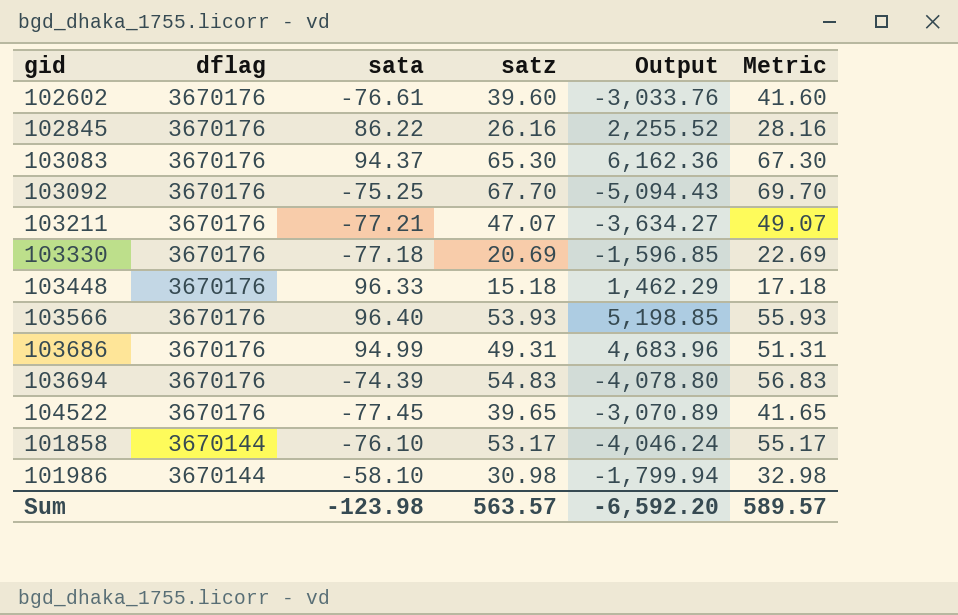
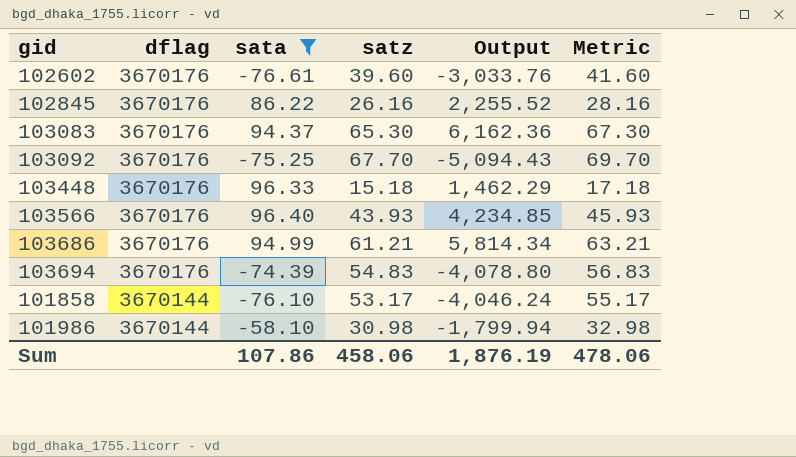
filter: none -> sata >= -76.61
103566 | satz: 53.93 -> 43.93
103566 | Output: 5,198.85 -> 4,234.85
103566 | Metric: 55.93 -> 45.93
103686 | satz: 49.31 -> 61.21
103686 | Output: 4,683.96 -> 5,814.34
103686 | Metric: 51.31 -> 63.21
Sum | sata: -123.98 -> 107.86
Sum | satz: 563.57 -> 458.06
Sum | Output: -6,592.20 -> 1,876.19
Sum | Metric: 589.57 -> 478.06

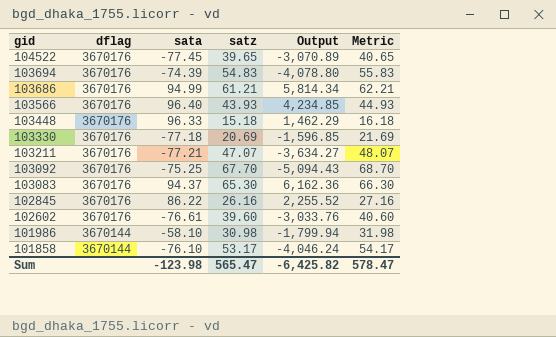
filter: sata >= -76.61 -> none
row order: dflag descending -> gid descending
column Metric | formula: [satz] + 2 -> [satz] + 1
Sum | sata: 107.86 -> -123.98
Sum | satz: 458.06 -> 565.47
Sum | Output: 1,876.19 -> -6,425.82
Sum | Metric: 478.06 -> 578.47

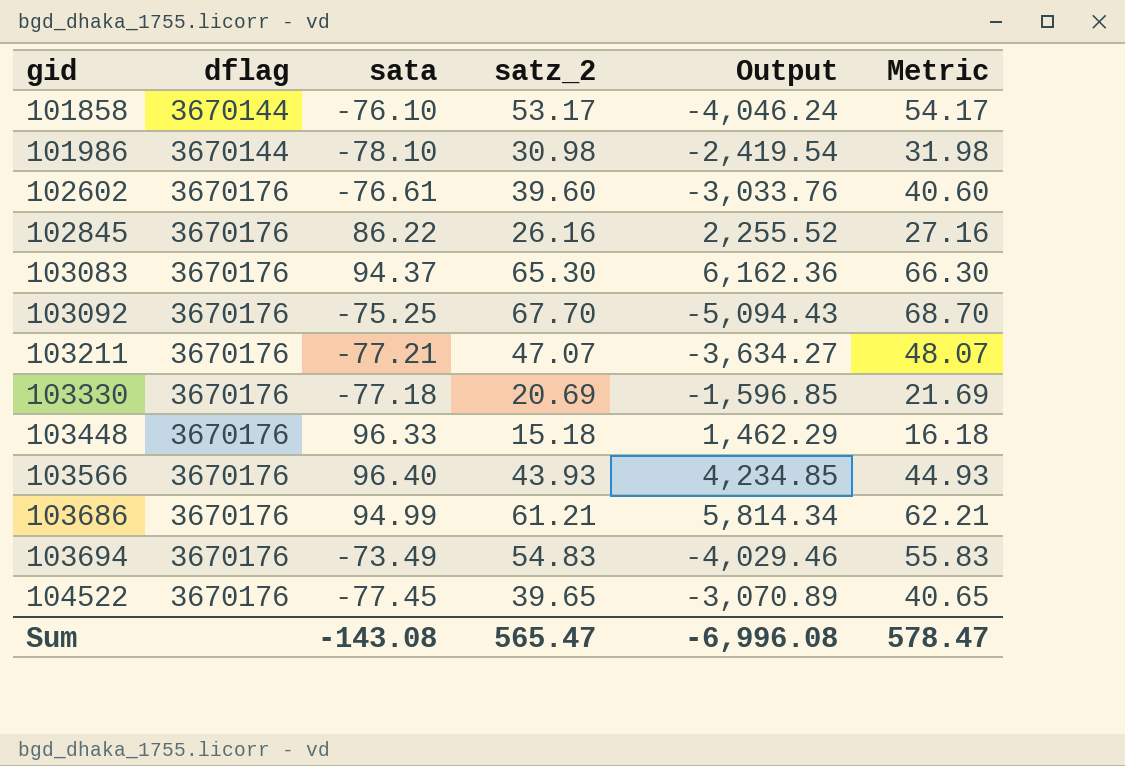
row order: gid descending -> gid ascending
column name: satz -> satz_2
101986 | sata: -58.10 -> -78.10
101986 | Output: -1,799.94 -> -2,419.54
103694 | sata: -74.39 -> -73.49
103694 | Output: -4,078.80 -> -4,029.46
Sum | sata: -123.98 -> -143.08
Sum | Output: -6,425.82 -> -6,996.08

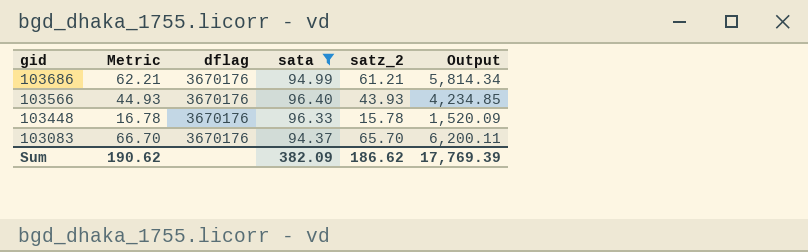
filter: none -> sata >= 94.37
row order: gid ascending -> gid descending
column Metric | position: 6 -> 2
103448 | Metric: 16.18 -> 16.78
103448 | satz_2: 15.18 -> 15.78
103448 | Output: 1,462.29 -> 1,520.09
103083 | Metric: 66.30 -> 66.70
103083 | satz_2: 65.30 -> 65.70
103083 | Output: 6,162.36 -> 6,200.11
Sum | Metric: 578.47 -> 190.62
Sum | sata: -143.08 -> 382.09
Sum | satz_2: 565.47 -> 186.62
Sum | Output: -6,996.08 -> 17,769.39

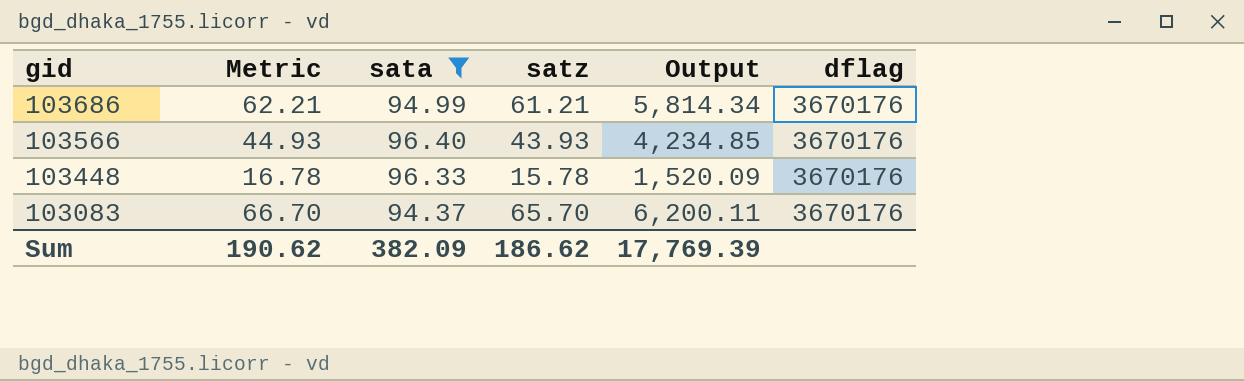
column name: satz_2 -> satz
column dflag | position: 3 -> 6

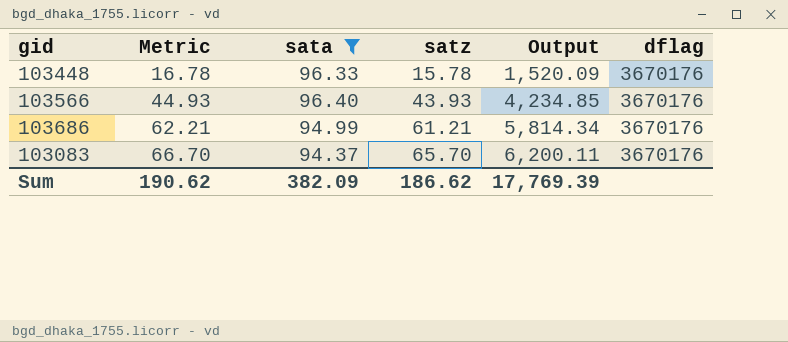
row order: gid descending -> Metric ascending

